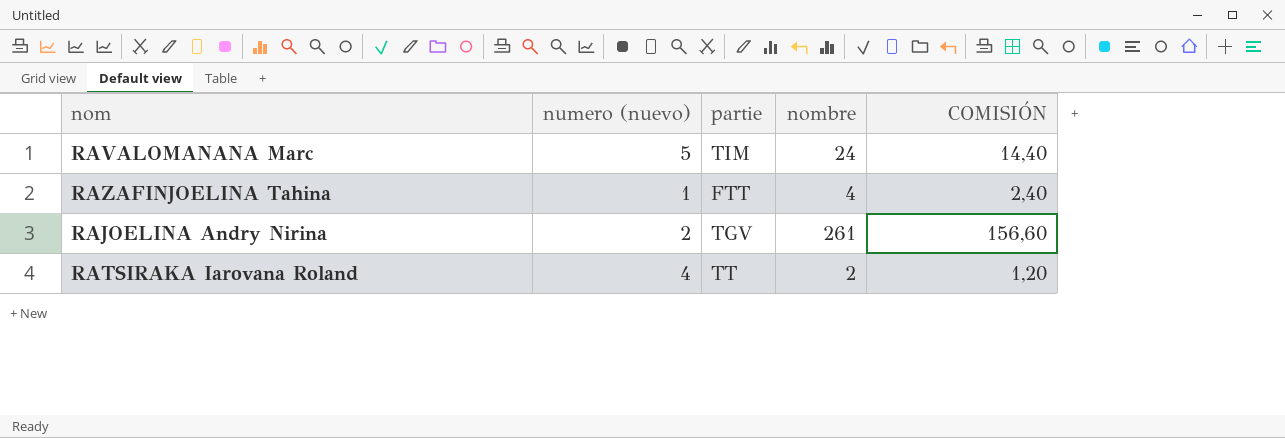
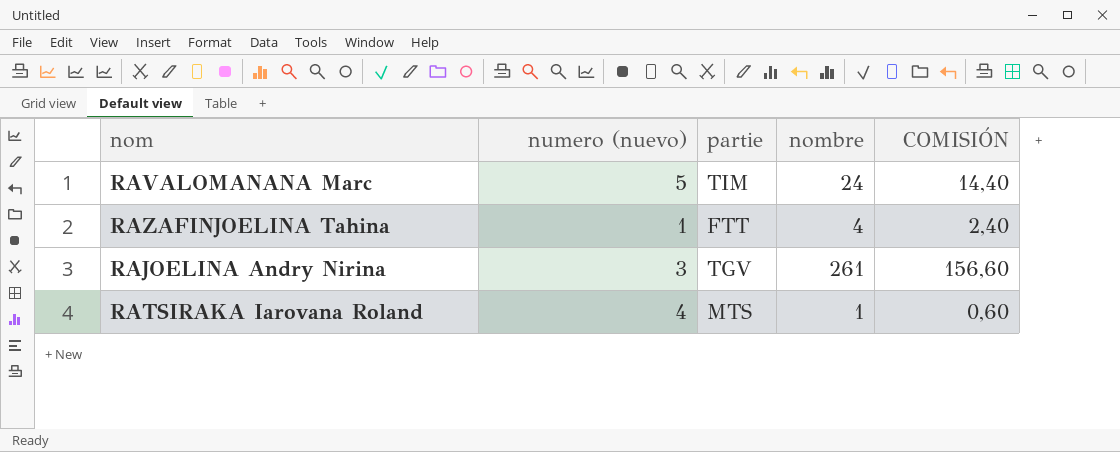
RAJOELINA Andry Nirina | numero (nuevo): 2 -> 3
RATSIRAKA Iarovana Roland | partie: TT -> MTS
RATSIRAKA Iarovana Roland | nombre: 2 -> 1
RATSIRAKA Iarovana Roland | COMISIÓN: 1,20 -> 0,60

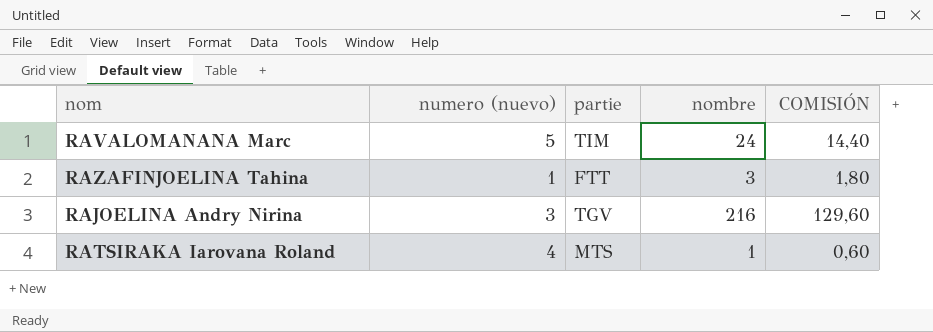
RAZAFINJOELINA Tahina | nombre: 4 -> 3
RAZAFINJOELINA Tahina | COMISIÓN: 2,40 -> 1,80
RAJOELINA Andry Nirina | nombre: 261 -> 216
RAJOELINA Andry Nirina | COMISIÓN: 156,60 -> 129,60

